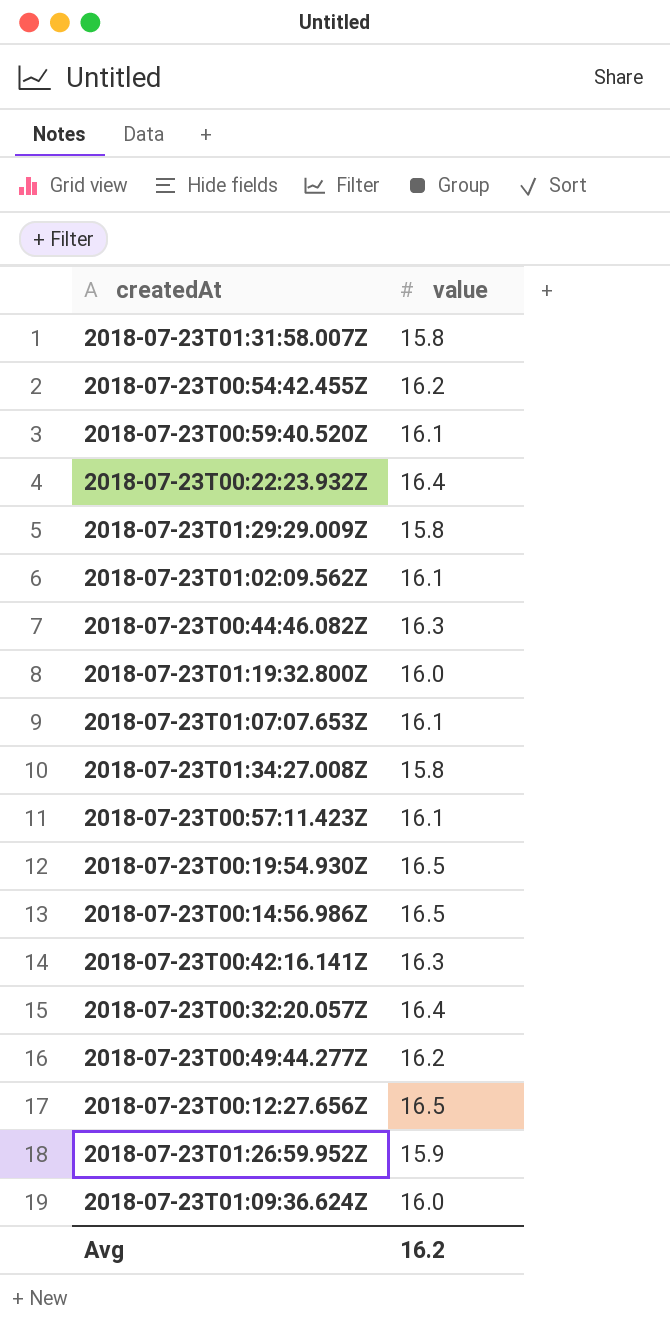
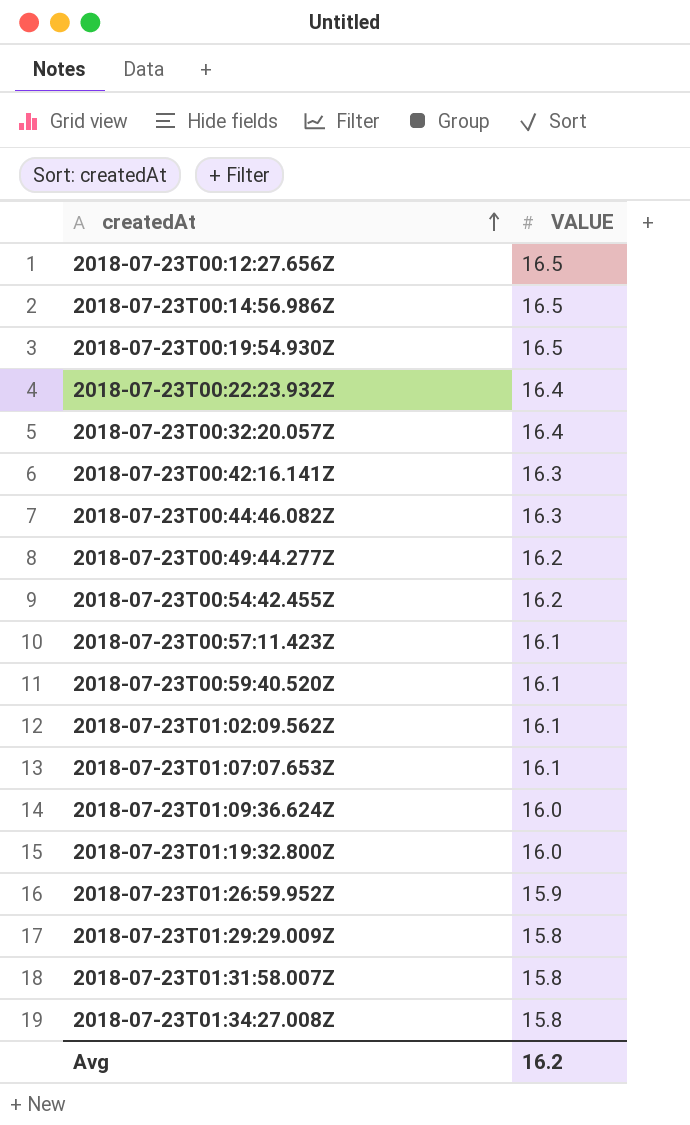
row order: none -> createdAt ascending
column name: value -> VALUE

